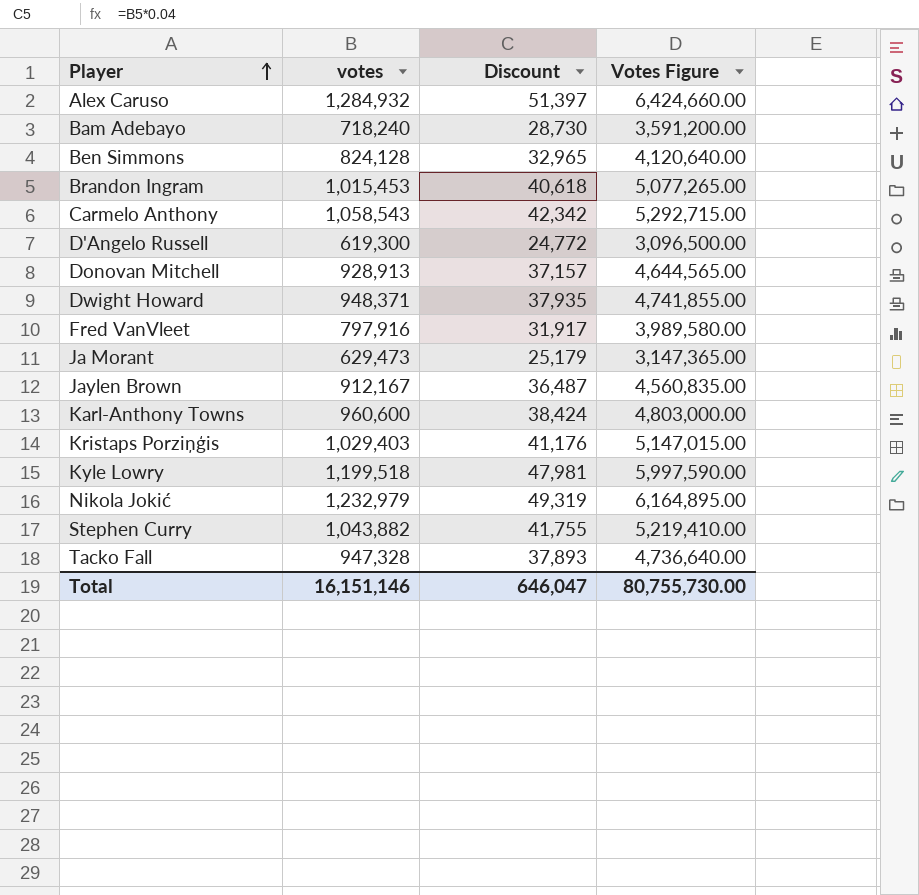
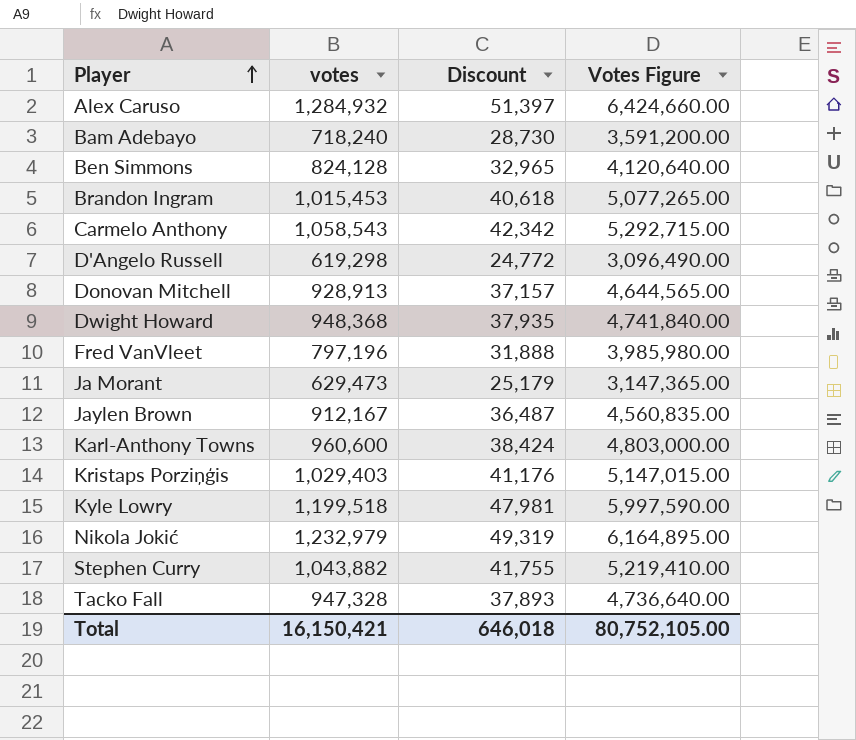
D'Angelo Russell | votes: 619,300 -> 619,298
D'Angelo Russell | Votes Figure: 3,096,500.00 -> 3,096,490.00
Dwight Howard | votes: 948,371 -> 948,368
Dwight Howard | Votes Figure: 4,741,855.00 -> 4,741,840.00
Fred VanVleet | votes: 797,916 -> 797,196
Fred VanVleet | Discount: 31,917 -> 31,888
Fred VanVleet | Votes Figure: 3,989,580.00 -> 3,985,980.00
Total | votes: 16,151,146 -> 16,150,421
Total | Discount: 646,047 -> 646,018
Total | Votes Figure: 80,755,730.00 -> 80,752,105.00

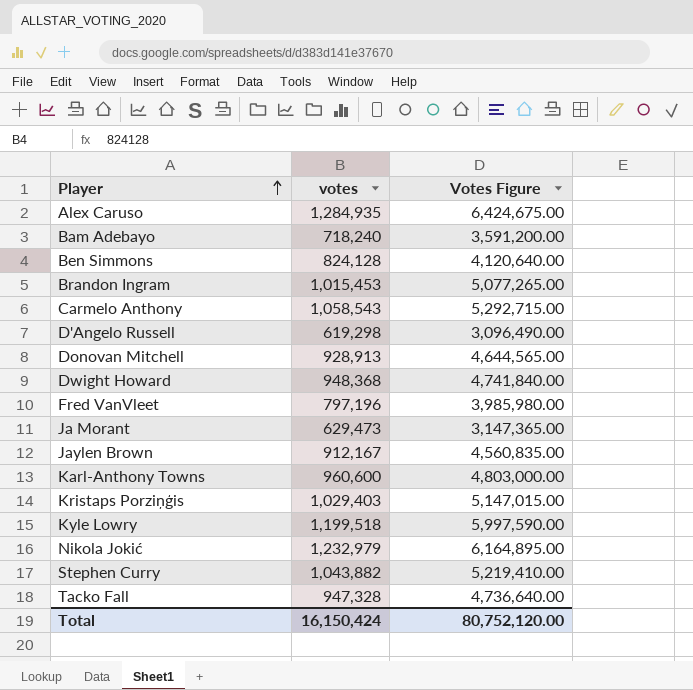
column Discount | formula: [votes] * 0.04 -> none
Alex Caruso | votes: 1,284,932 -> 1,284,935
Alex Caruso | Votes Figure: 6,424,660.00 -> 6,424,675.00
Total | votes: 16,150,421 -> 16,150,424
Total | Votes Figure: 80,752,105.00 -> 80,752,120.00

